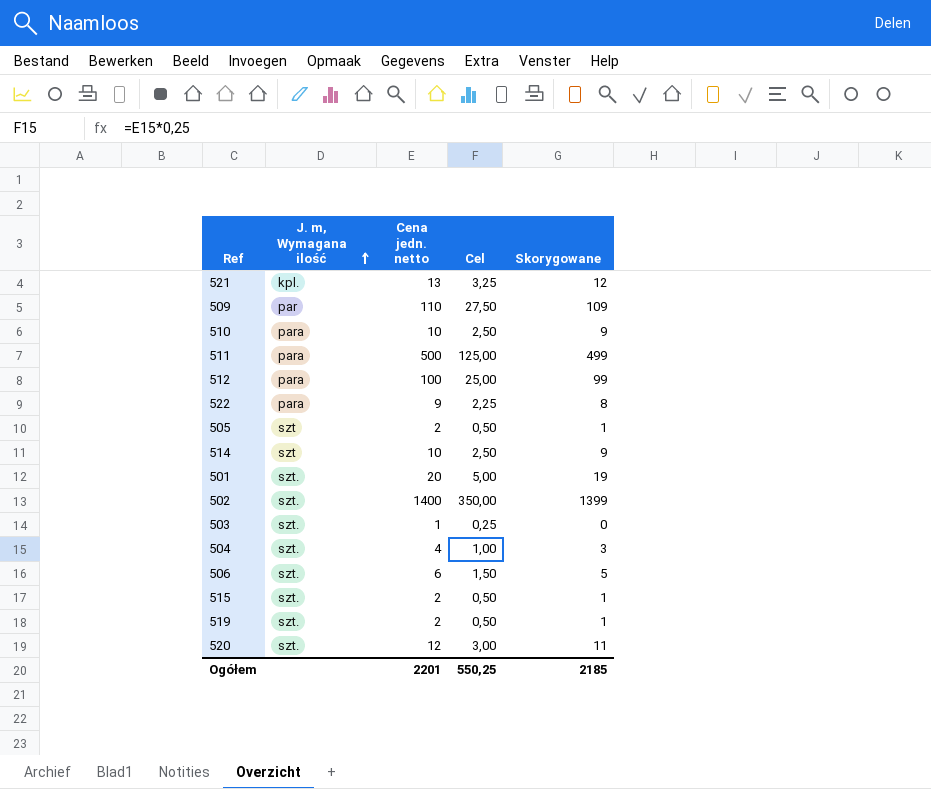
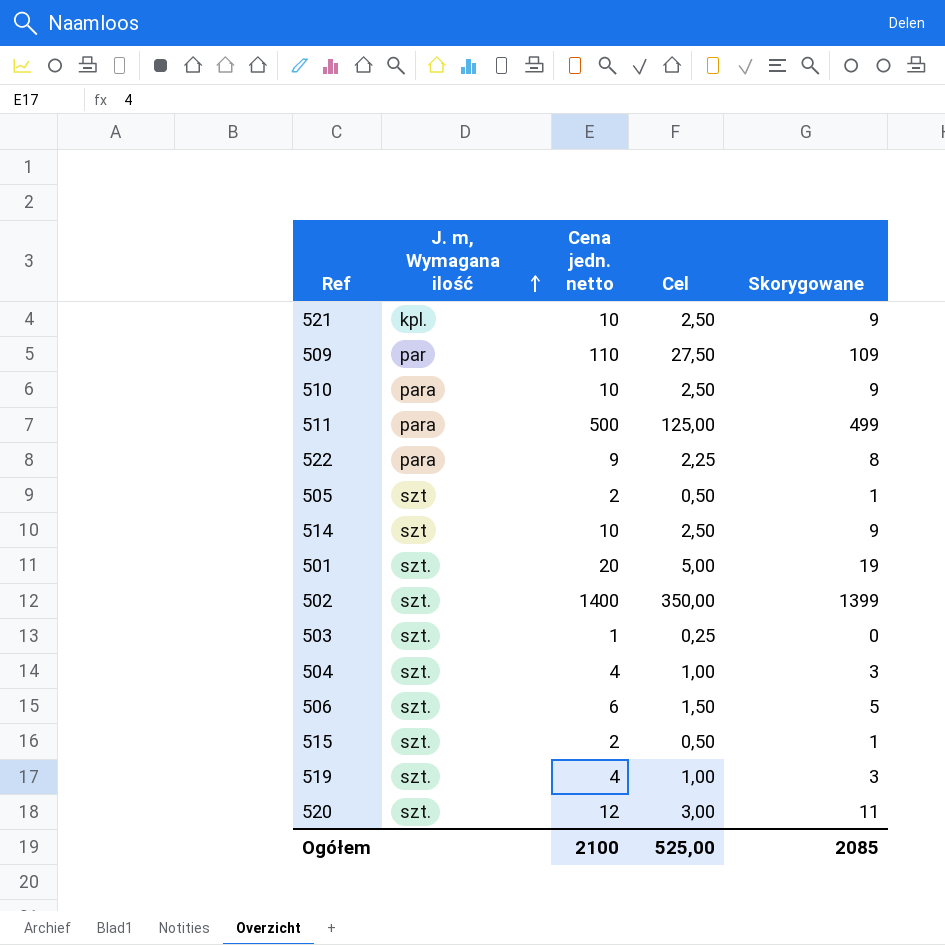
row 512: para | 100 | 25,00 | 99 -> none
521 | Cena jedn. netto: 13 -> 10
521 | Cel: 3,25 -> 2,50
521 | Skorygowane: 12 -> 9
519 | Cena jedn. netto: 2 -> 4
519 | Cel: 0,50 -> 1,00
519 | Skorygowane: 1 -> 3
Ogółem | Cena jedn. netto: 2201 -> 2100
Ogółem | Cel: 550,25 -> 525,00
Ogółem | Skorygowane: 2185 -> 2085

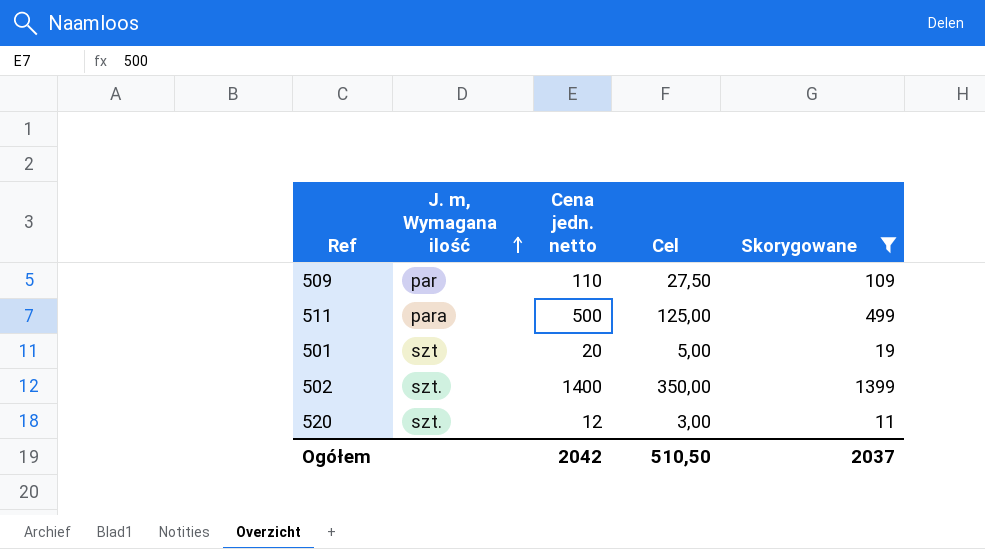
filter: none -> Skorygowane >= 11
501 | J. m, Wymagana ilość: szt. -> szt
Ogółem | Cena jedn. netto: 2100 -> 2042
Ogółem | Cel: 525,00 -> 510,50
Ogółem | Skorygowane: 2085 -> 2037

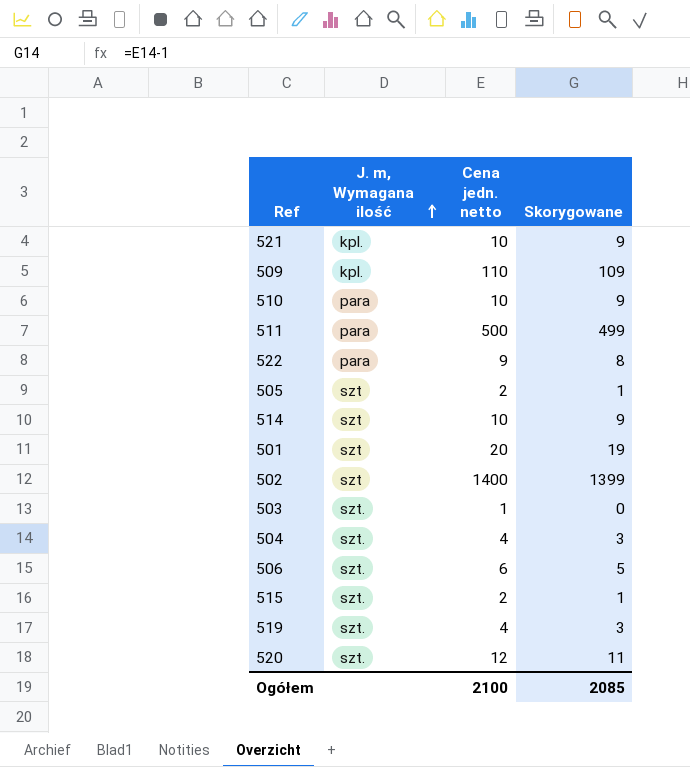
filter: Skorygowane >= 11 -> none
column Cel | formula: [Cena jedn. netto] * 0,25 -> none
509 | J. m, Wymagana ilość: par -> kpl.
502 | J. m, Wymagana ilość: szt. -> szt
Ogółem | Cena jedn. netto: 2042 -> 2100
Ogółem | Skorygowane: 2037 -> 2085

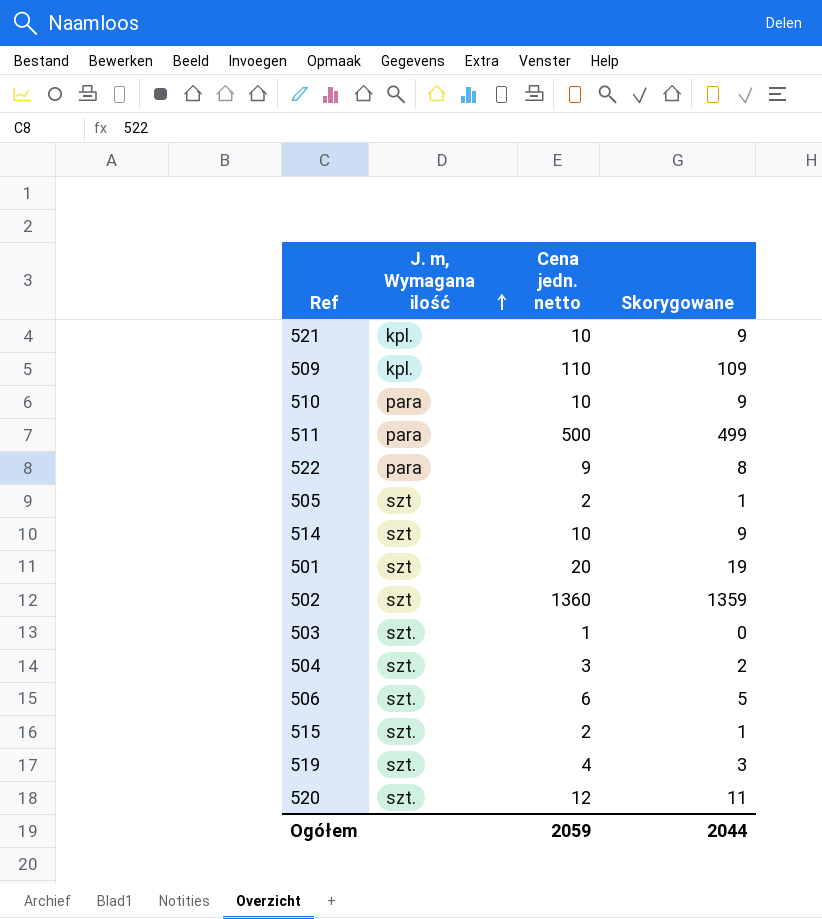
502 | Cena jedn. netto: 1400 -> 1360
502 | Skorygowane: 1399 -> 1359
504 | Cena jedn. netto: 4 -> 3
504 | Skorygowane: 3 -> 2
Ogółem | Cena jedn. netto: 2100 -> 2059
Ogółem | Skorygowane: 2085 -> 2044

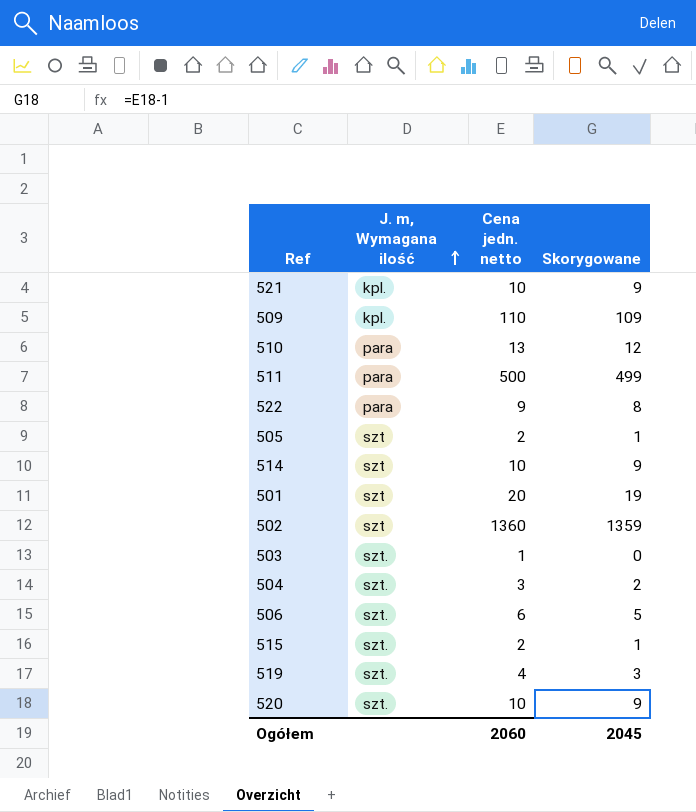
510 | Cena jedn. netto: 10 -> 13
510 | Skorygowane: 9 -> 12
520 | Cena jedn. netto: 12 -> 10
520 | Skorygowane: 11 -> 9
Ogółem | Cena jedn. netto: 2059 -> 2060
Ogółem | Skorygowane: 2044 -> 2045

